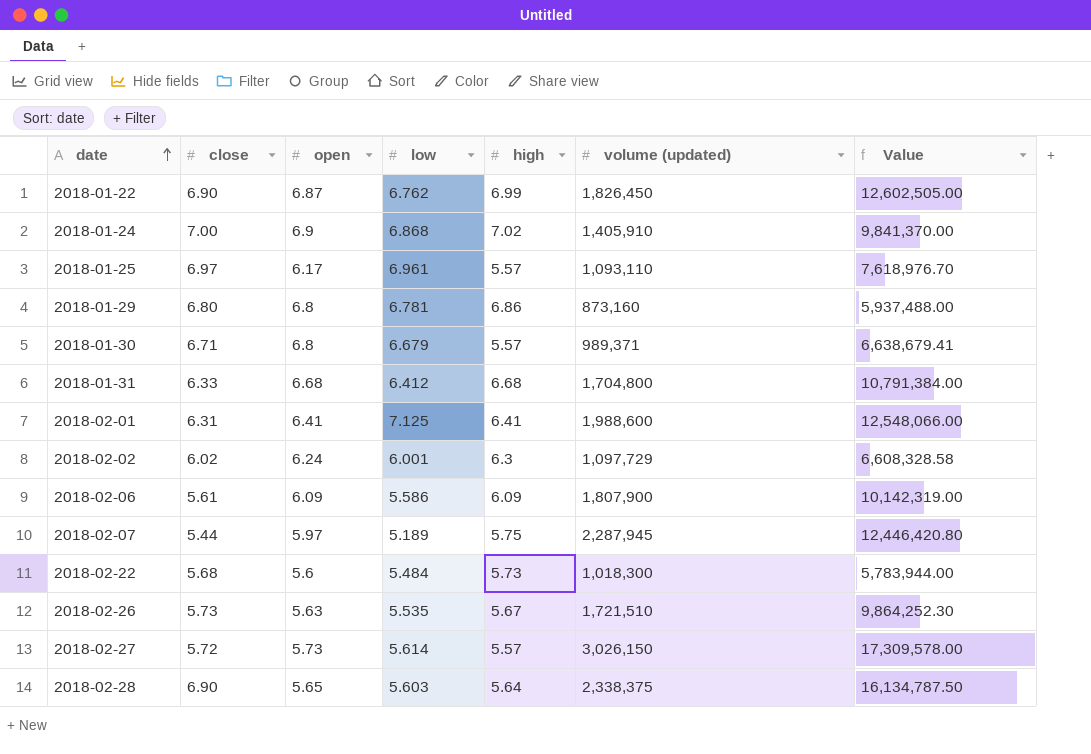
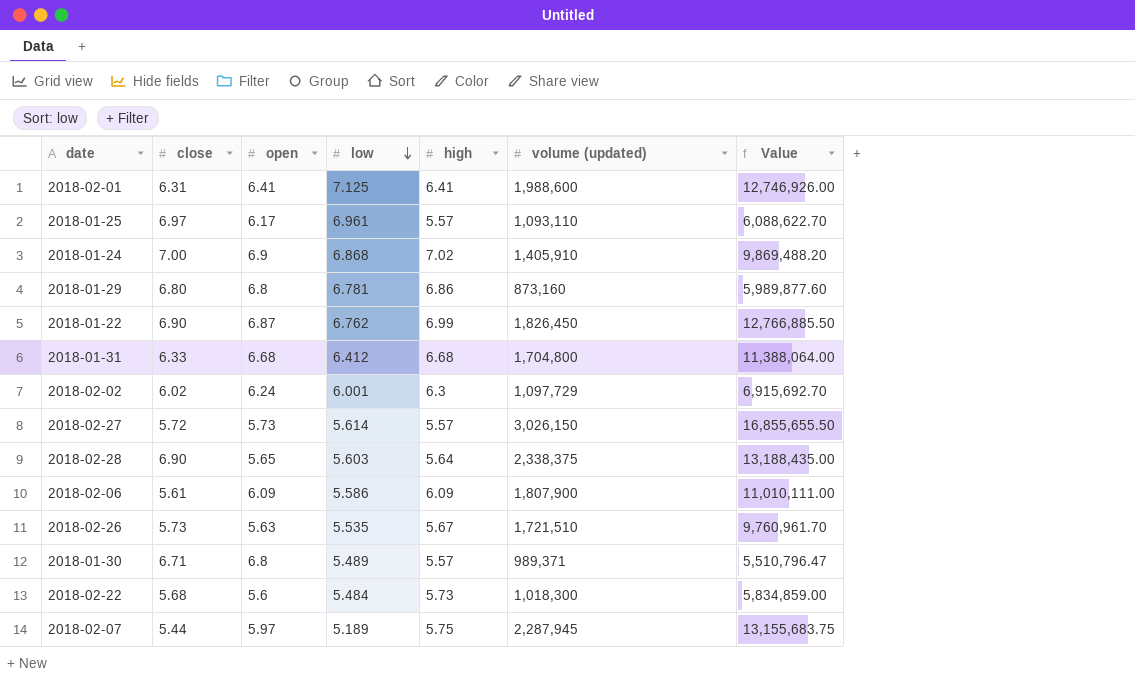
row order: date ascending -> low descending
column Value | formula: [close] * [volume (updated)] -> [high] * [volume (updated)]
2018-01-30 | low: 6.679 -> 5.489

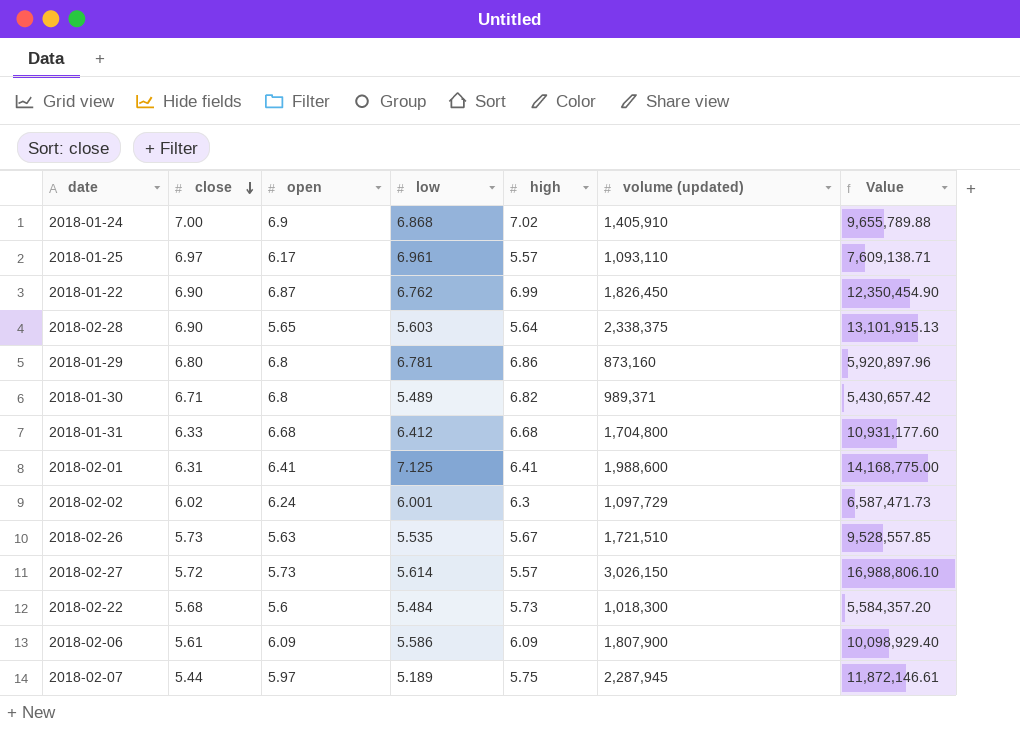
row order: low descending -> close descending
column Value | formula: [high] * [volume (updated)] -> [low] * [volume (updated)]
2018-01-30 | high: 5.57 -> 6.82

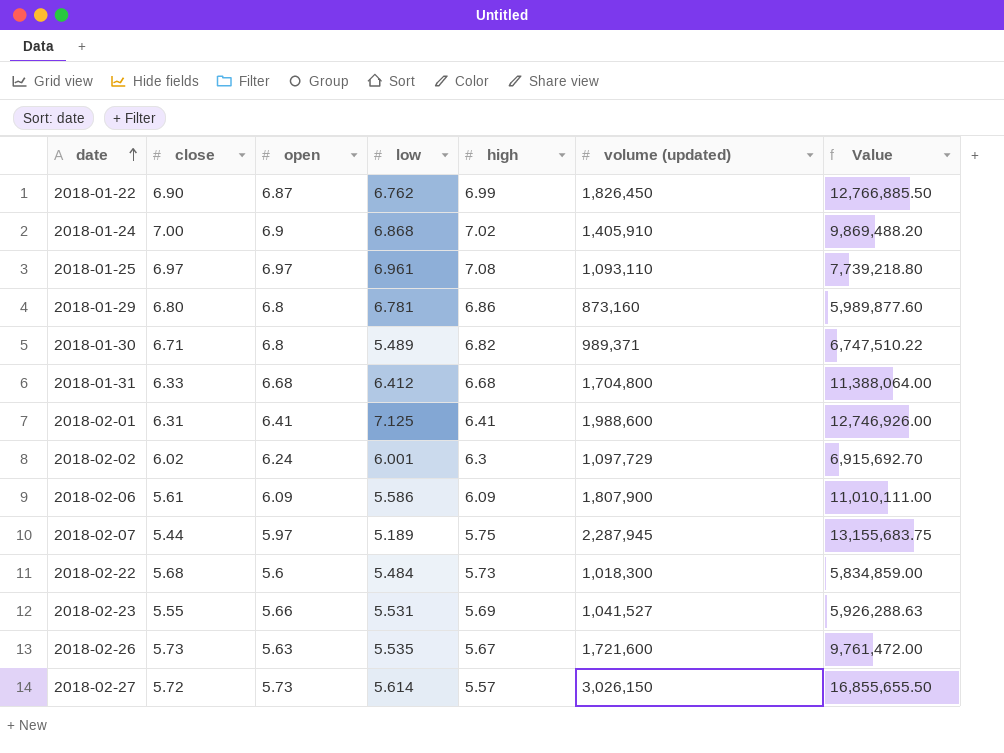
row order: close descending -> date ascending
column Value | formula: [low] * [volume (updated)] -> [high] * [volume (updated)]
row 2018-02-28: 6.90 | 5.65 | 5.603 | 5.64 | 2,338,375 | 13,101,915.13 -> none
2018-01-25 | open: 6.17 -> 6.97
2018-01-25 | high: 5.57 -> 7.08
row 2018-02-23: none -> 5.55 | 5.66 | 5.531 | 5.69 | 1,041,527 | 5,926,288.63
2018-02-26 | volume (updated): 1,721,510 -> 1,721,600

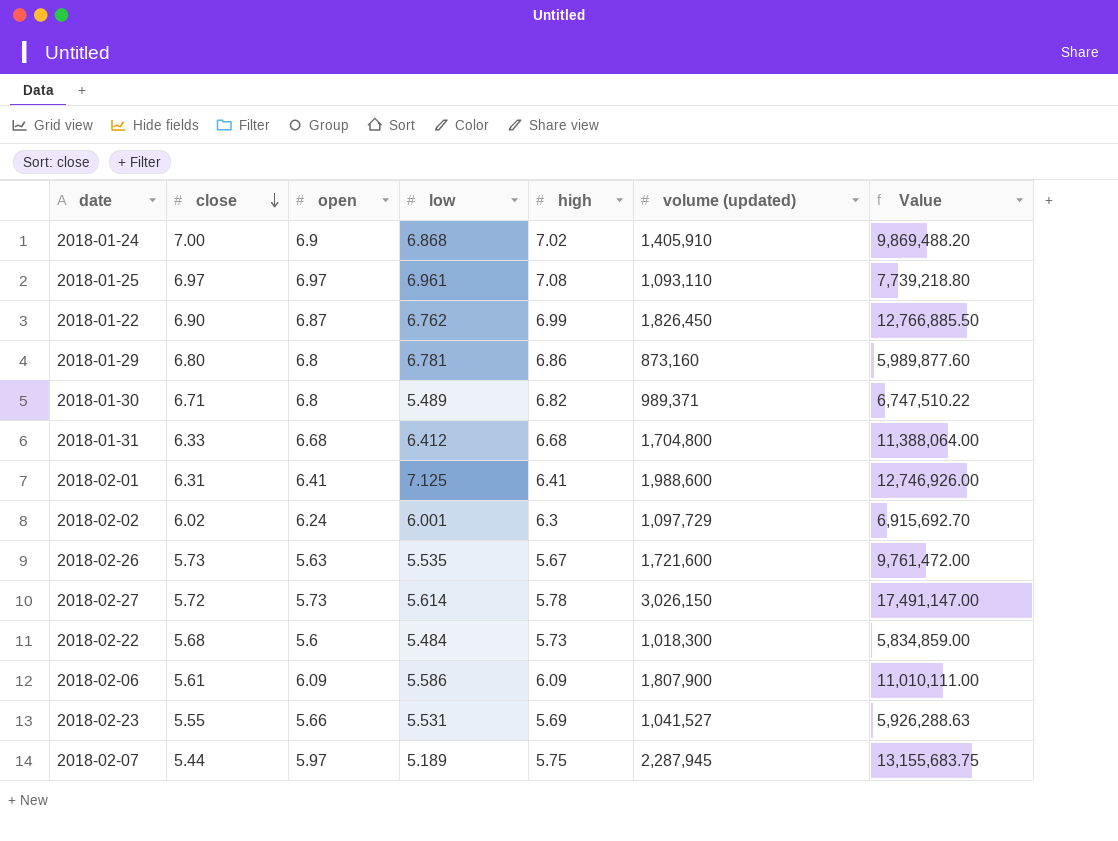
row order: date ascending -> close descending
2018-02-27 | high: 5.57 -> 5.78
2018-02-27 | Value: 16,855,655.50 -> 17,491,147.00

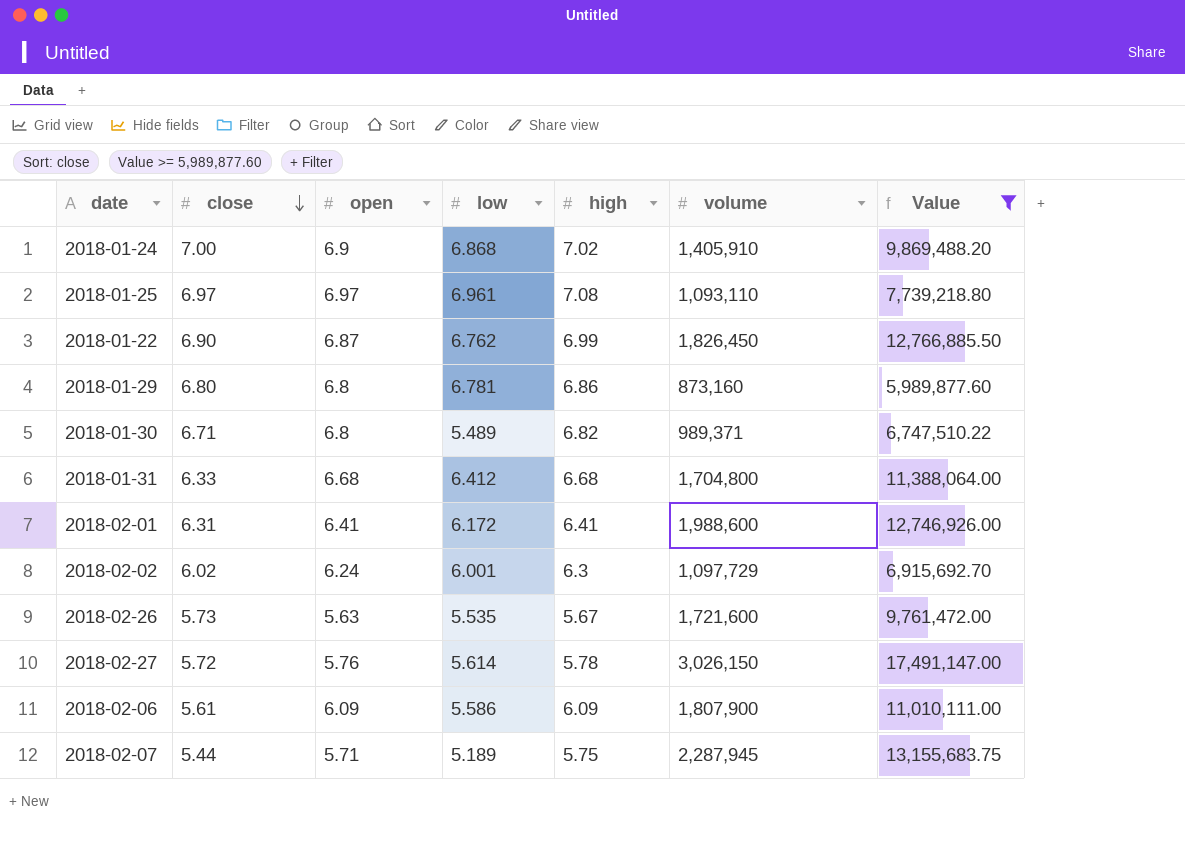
filter: none -> Value >= 5,989,877.60
column name: volume (updated) -> volume
2018-02-01 | low: 7.125 -> 6.172
2018-02-27 | open: 5.73 -> 5.76
2018-02-07 | open: 5.97 -> 5.71

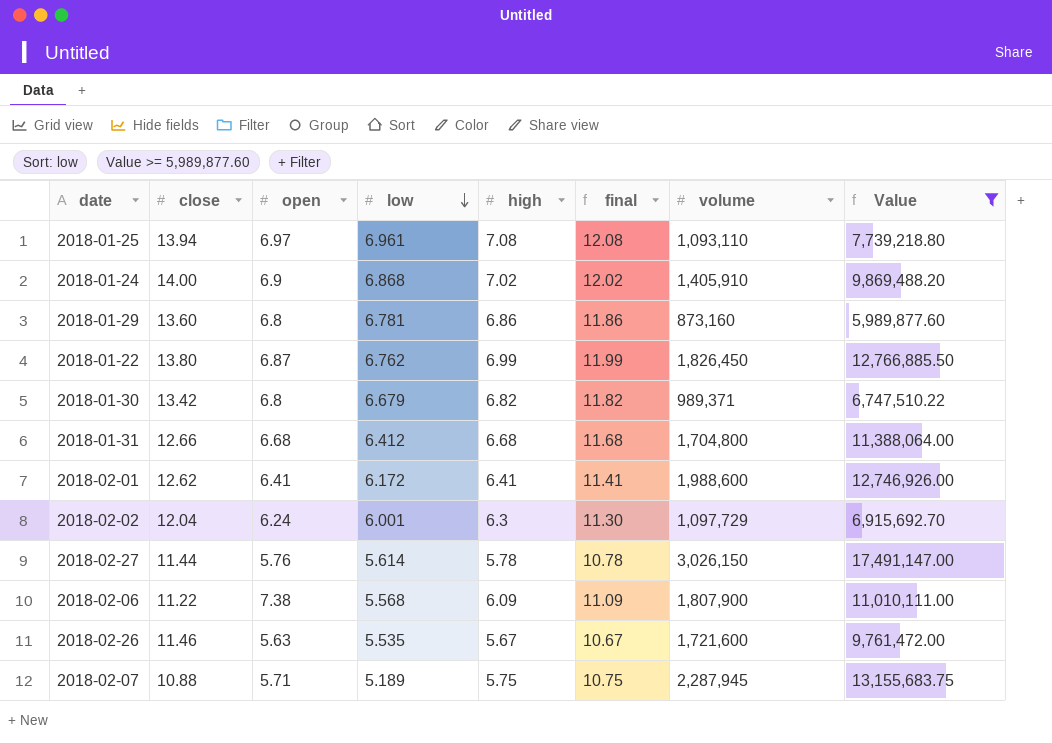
row order: close descending -> low descending
column final | formula: none -> [high] + 5
2018-01-25 | close: 6.97 -> 13.94
2018-01-24 | close: 7.00 -> 14.00
2018-01-29 | close: 6.80 -> 13.60
2018-01-22 | close: 6.90 -> 13.80
2018-01-30 | close: 6.71 -> 13.42
2018-01-30 | low: 5.489 -> 6.679
2018-01-31 | close: 6.33 -> 12.66
2018-02-01 | close: 6.31 -> 12.62
2018-02-02 | close: 6.02 -> 12.04
2018-02-27 | close: 5.72 -> 11.44
2018-02-06 | close: 5.61 -> 11.22
2018-02-06 | open: 6.09 -> 7.38
2018-02-06 | low: 5.586 -> 5.568
2018-02-26 | close: 5.73 -> 11.46
2018-02-07 | close: 5.44 -> 10.88

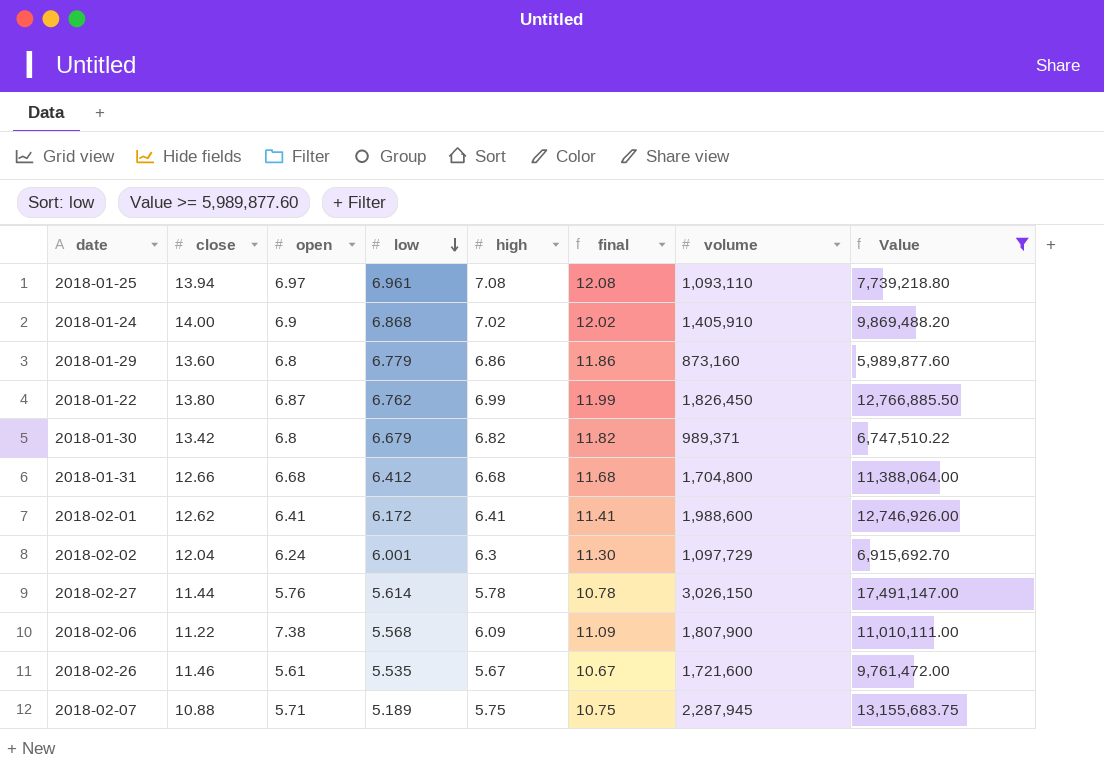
2018-01-29 | low: 6.781 -> 6.779
2018-02-26 | open: 5.63 -> 5.61

